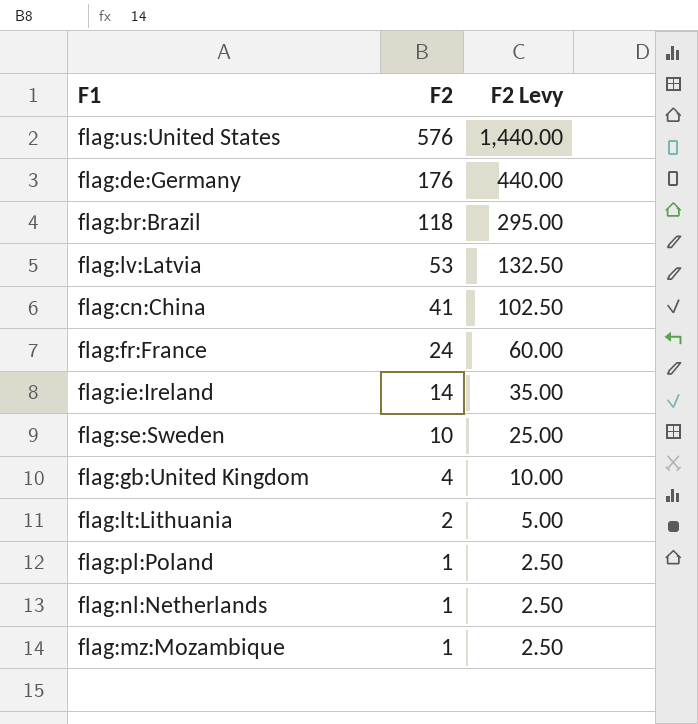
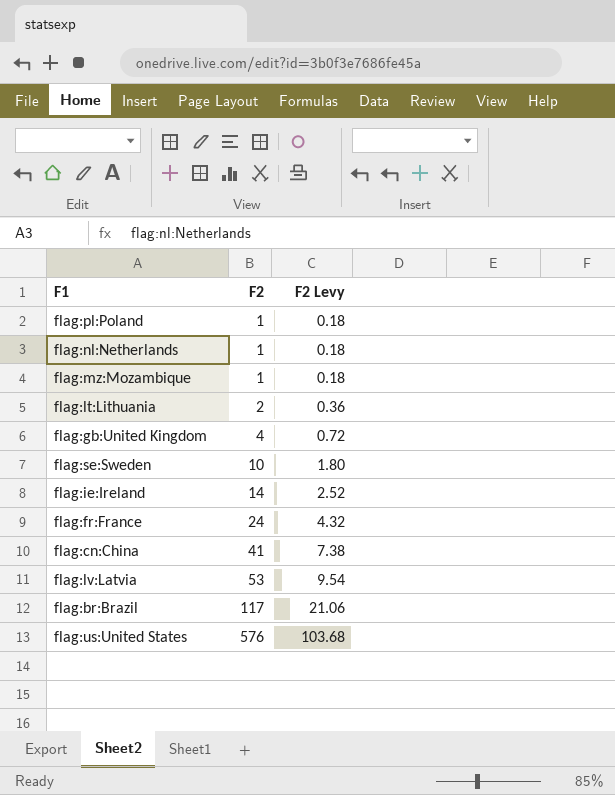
row order: F2 descending -> F2 ascending
column F2 Levy | formula: [F2] * 2.5 -> [F2] * 0.18
row flag:de:Germany: 176 | 440.00 -> none
flag:br:Brazil | F2: 118 -> 117

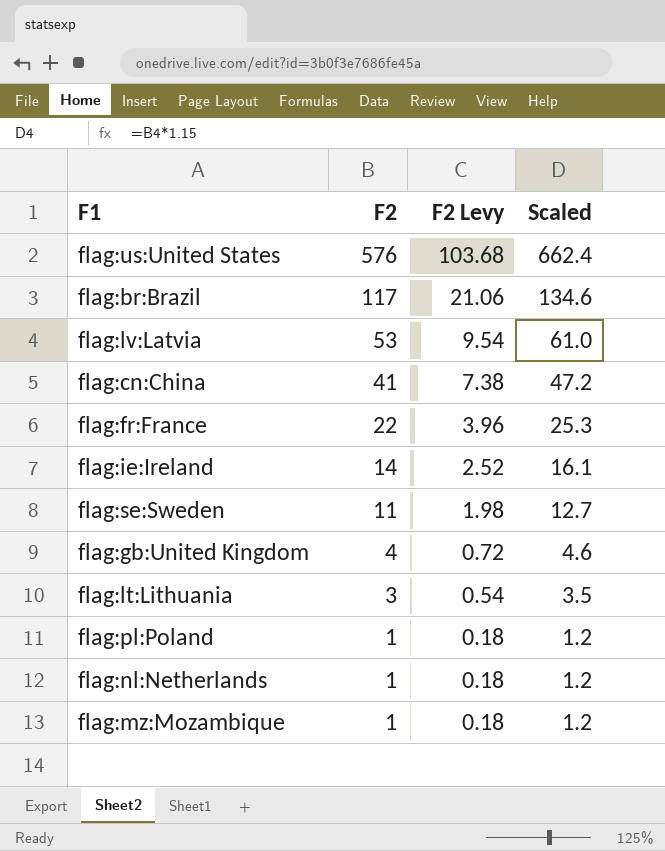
row order: F2 ascending -> F2 descending
column Scaled | formula: none -> [F2] * 1.15
flag:fr:France | F2: 24 -> 22
flag:fr:France | F2 Levy: 4.32 -> 3.96
flag:se:Sweden | F2: 10 -> 11
flag:se:Sweden | F2 Levy: 1.80 -> 1.98
flag:lt:Lithuania | F2: 2 -> 3
flag:lt:Lithuania | F2 Levy: 0.36 -> 0.54

